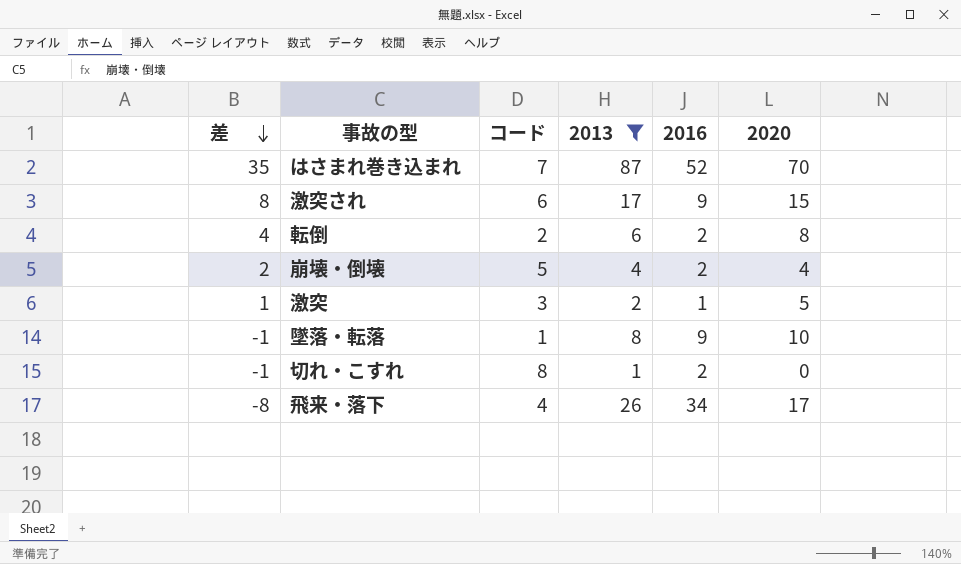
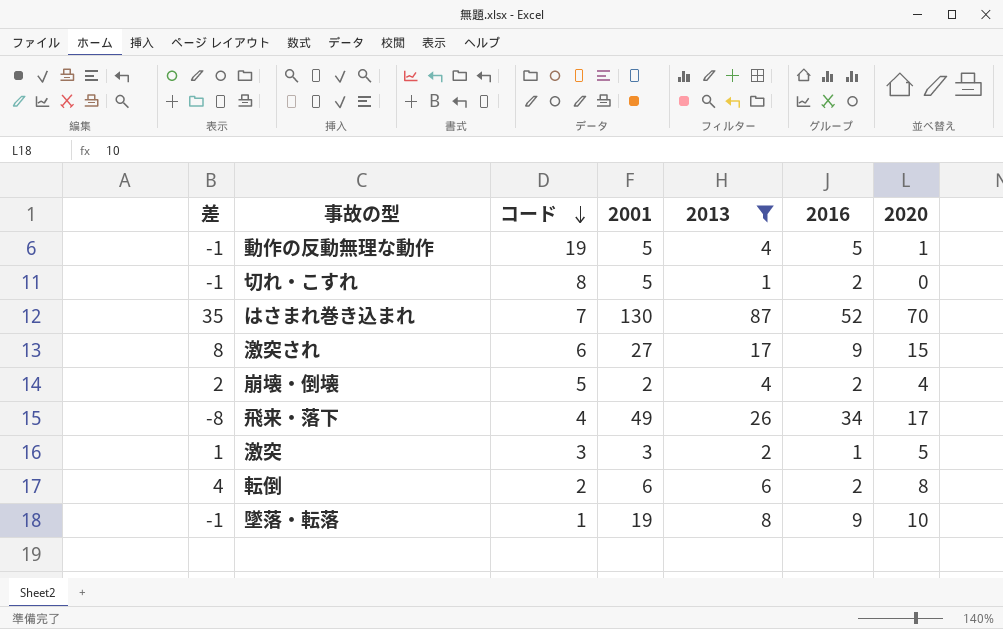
row order: 差 descending -> コード descending
column 2001 | position: none -> 4
row 動作の反動無理な動作: none -> -1 | 19 | 5 | 4 | 5 | 1

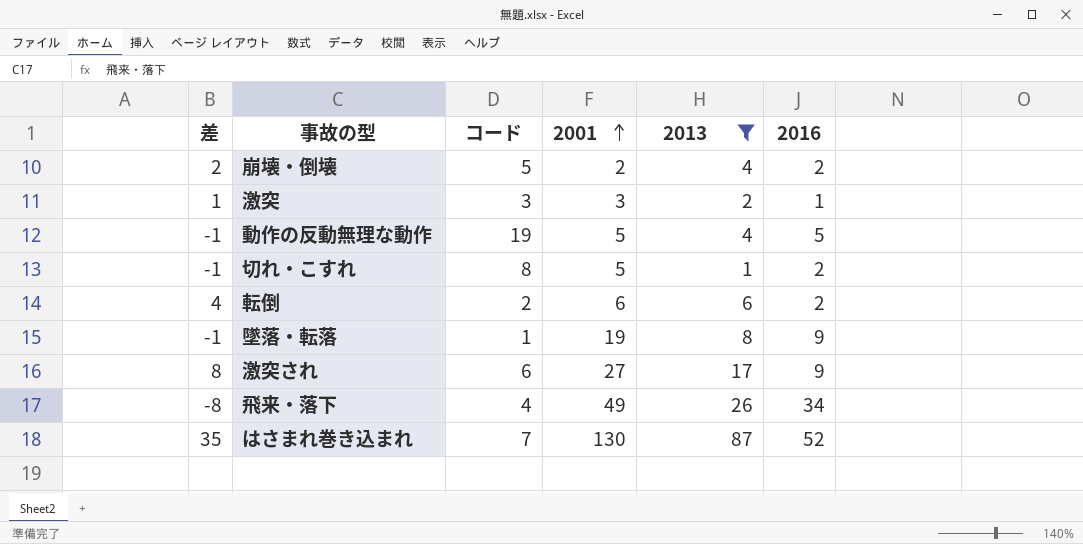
row order: コード descending -> 2001 ascending
column 2020 | position: 7 -> none

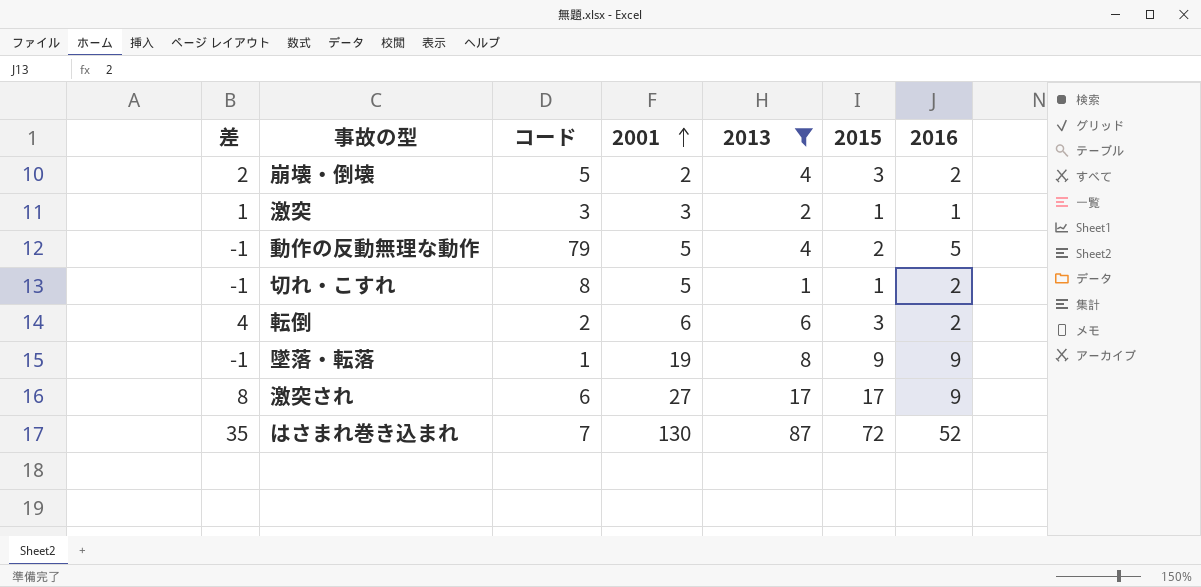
column 2015 | position: none -> 6
row 飛来・落下: -8 | 4 | 49 | 26 | 34 -> none
動作の反動無理な動作 | コード: 19 -> 79

